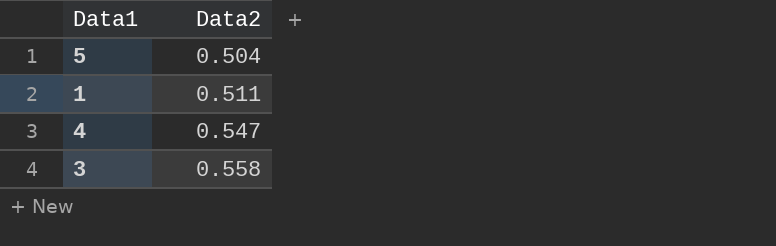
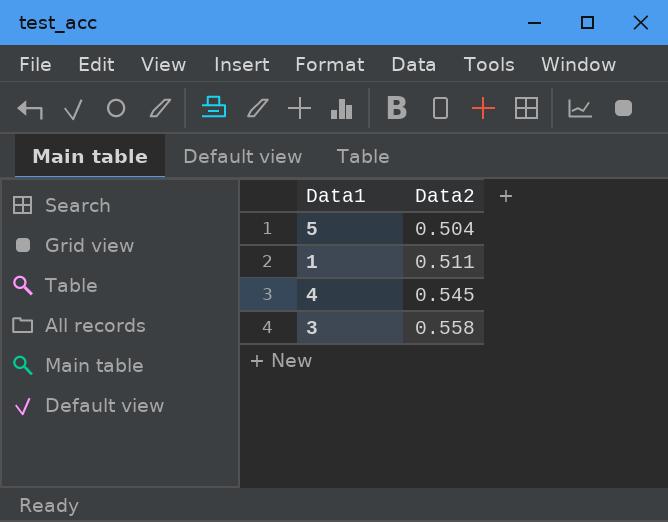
4 | Data2: 0.547 -> 0.545

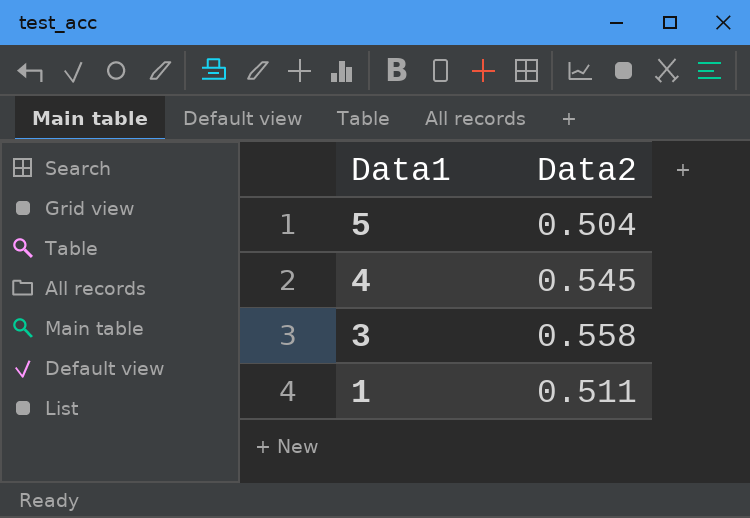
row order: Data2 ascending -> Data1 descending

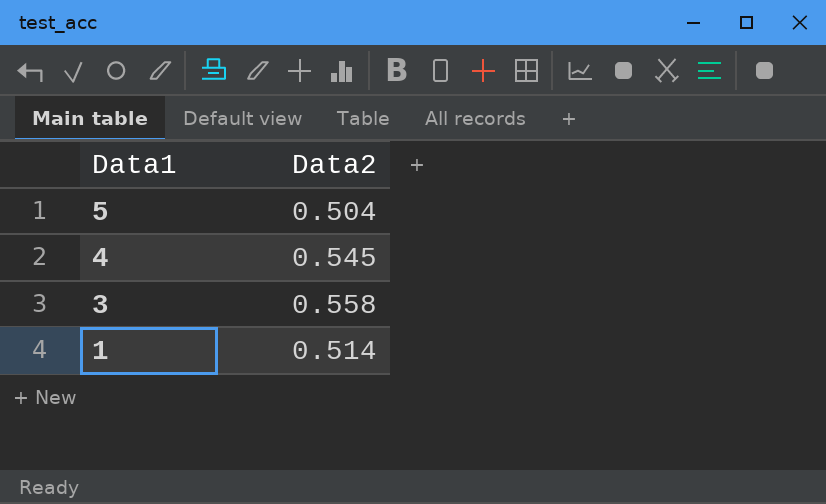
1 | Data2: 0.511 -> 0.514

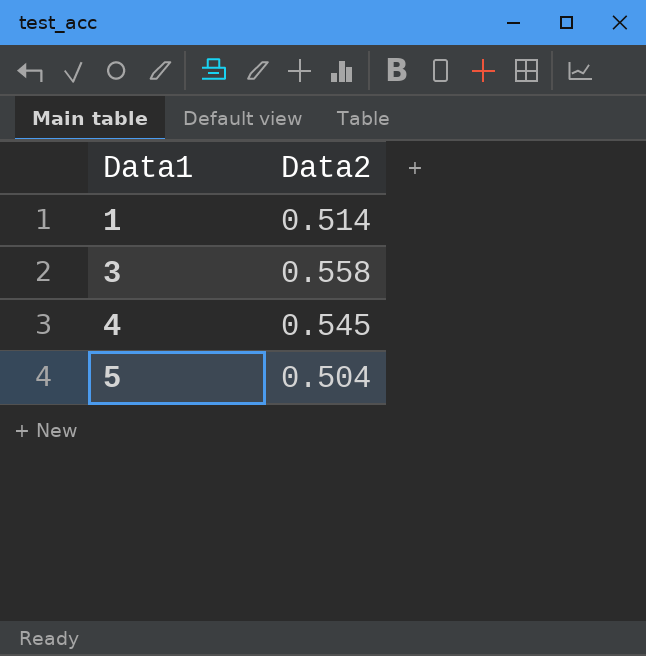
row order: Data1 descending -> Data1 ascending

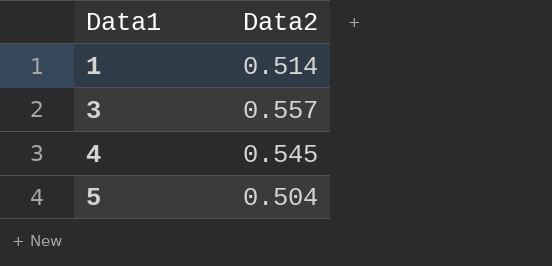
3 | Data2: 0.558 -> 0.557

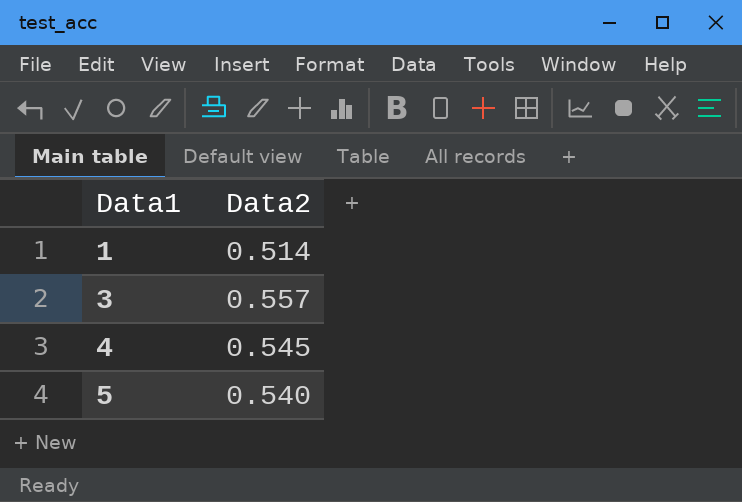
5 | Data2: 0.504 -> 0.540

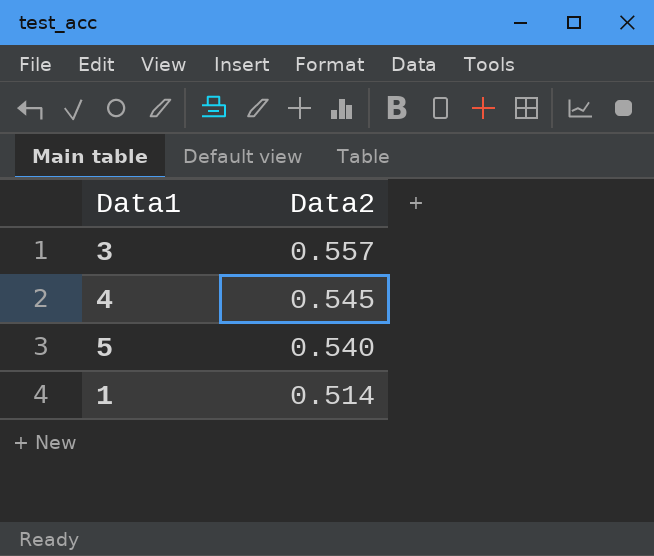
row order: Data1 ascending -> Data2 descending

